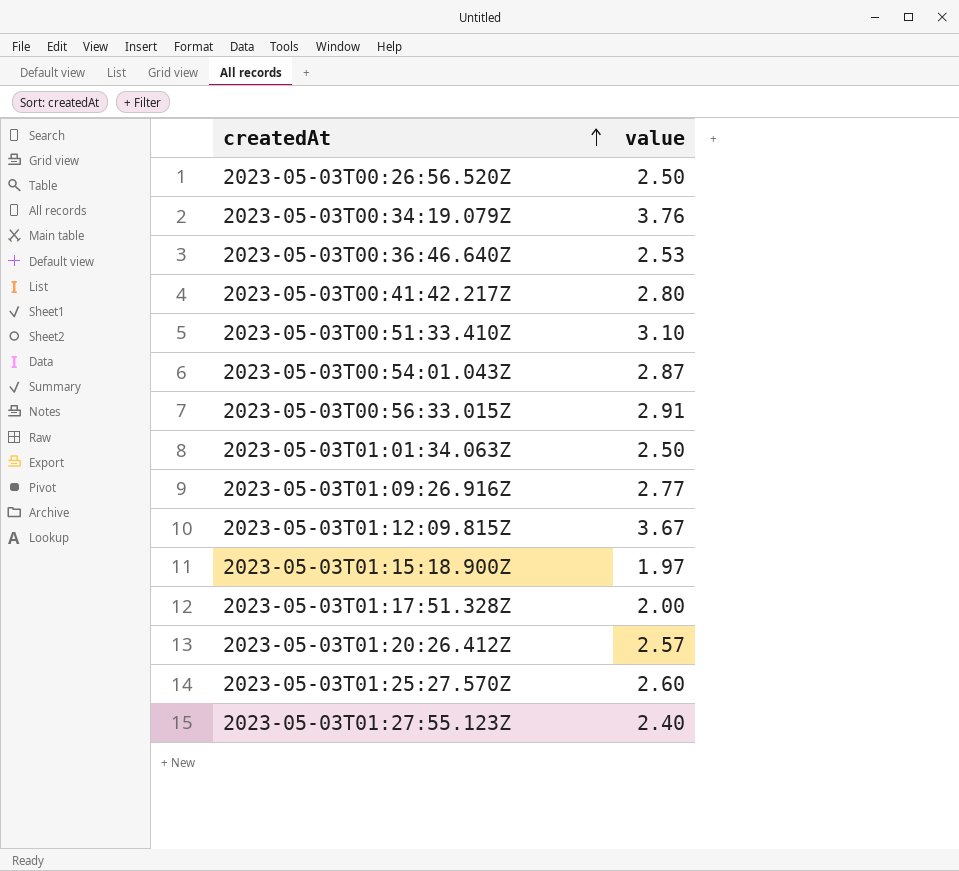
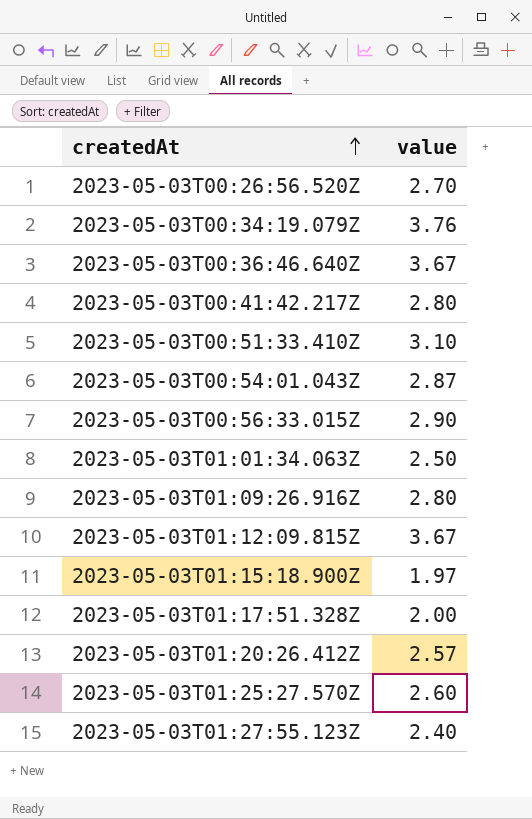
2023-05-03T00:26:56.520Z | value: 2.50 -> 2.70
2023-05-03T00:36:46.640Z | value: 2.53 -> 3.67
2023-05-03T00:56:33.015Z | value: 2.91 -> 2.90
2023-05-03T01:09:26.916Z | value: 2.77 -> 2.80

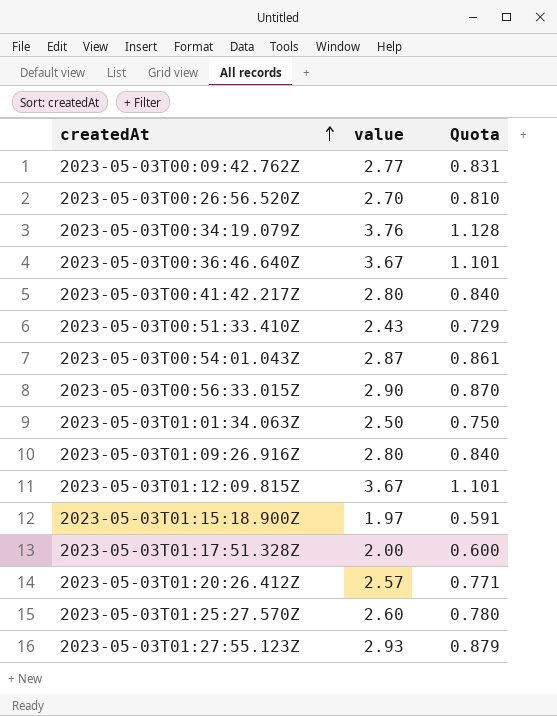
column Quota | formula: none -> [value] * 0.3
row 2023-05-03T00:09:42.762Z: none -> 2.77 | 0.831
2023-05-03T00:51:33.410Z | value: 3.10 -> 2.43
2023-05-03T01:27:55.123Z | value: 2.40 -> 2.93

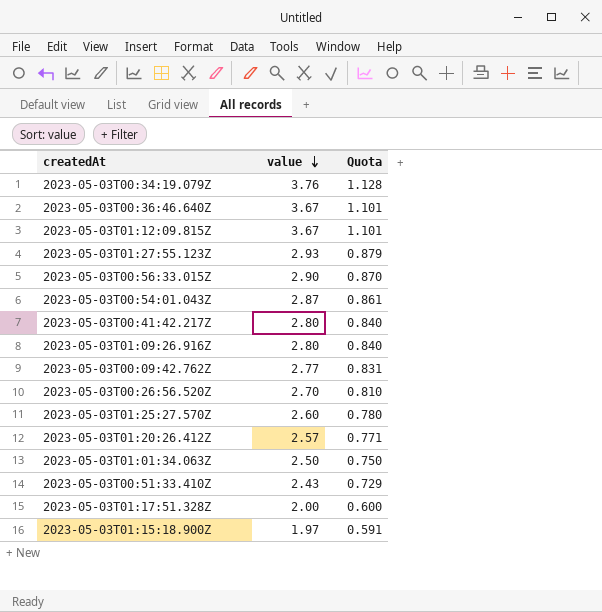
row order: createdAt ascending -> value descending

